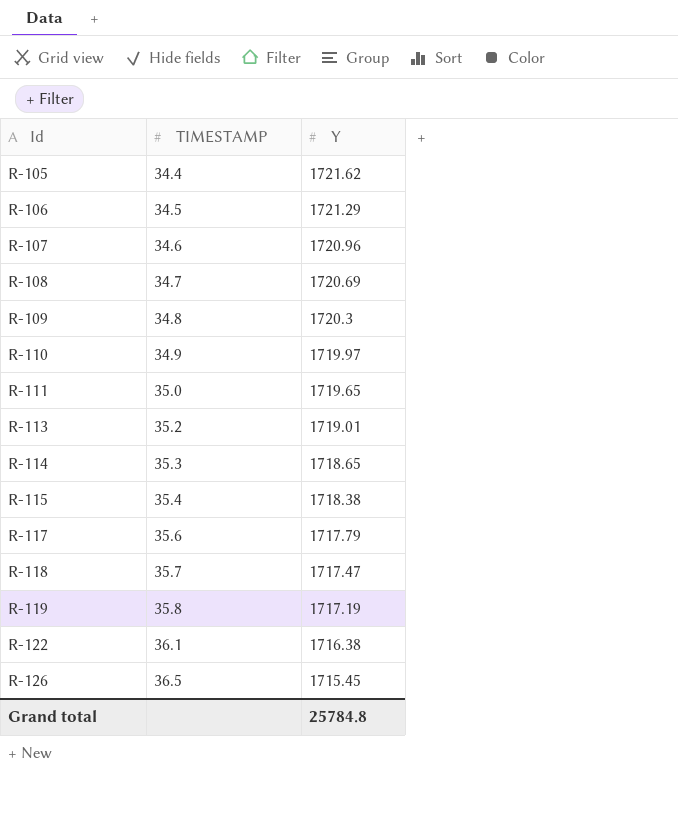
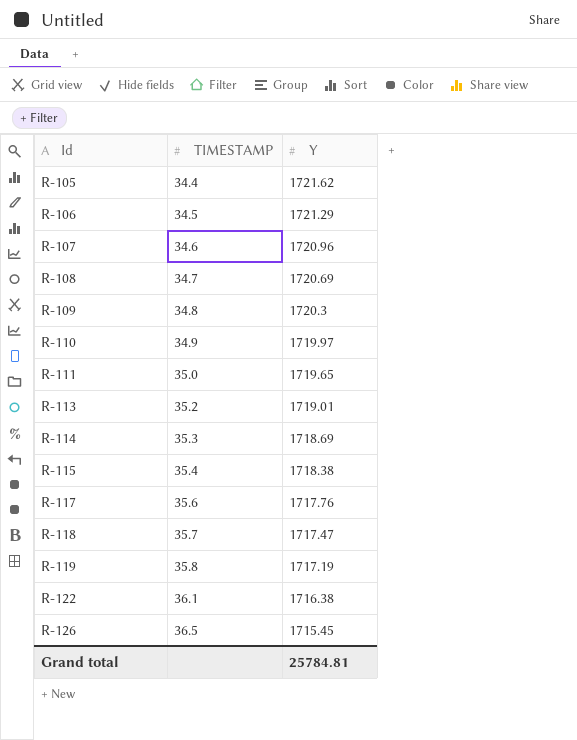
R-114 | Y: 1718.65 -> 1718.69
R-117 | Y: 1717.79 -> 1717.76
Grand total | Y: 25784.8 -> 25784.81

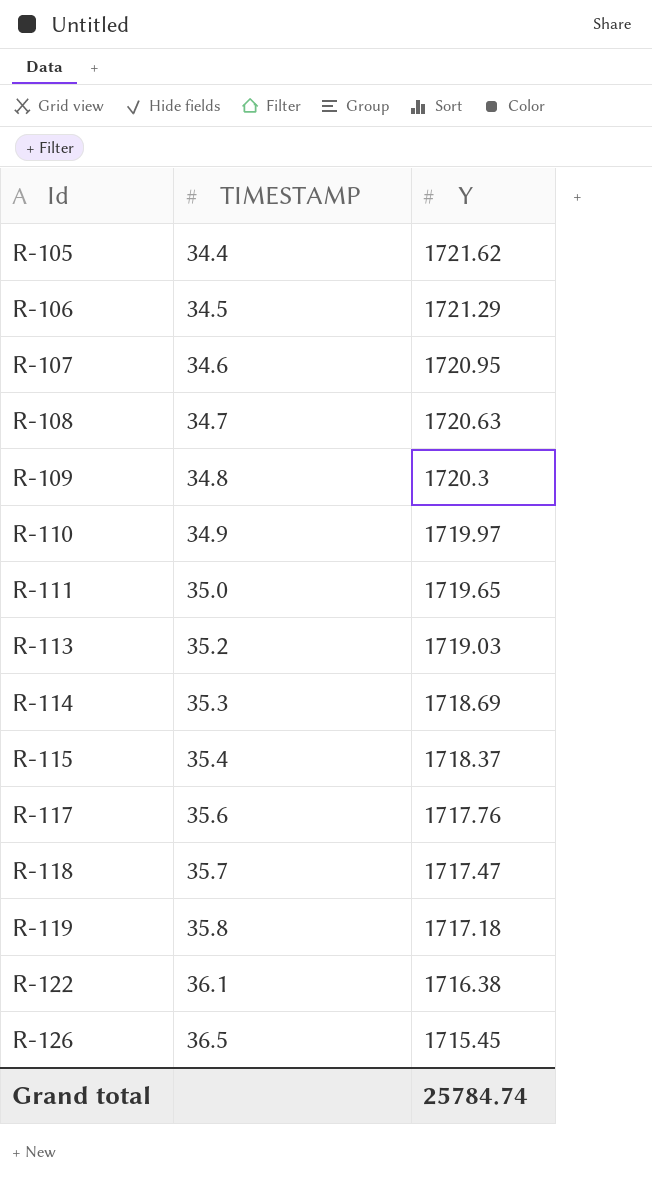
R-107 | Y: 1720.96 -> 1720.95
R-108 | Y: 1720.69 -> 1720.63
R-113 | Y: 1719.01 -> 1719.03
R-115 | Y: 1718.38 -> 1718.37
R-119 | Y: 1717.19 -> 1717.18
Grand total | Y: 25784.81 -> 25784.74

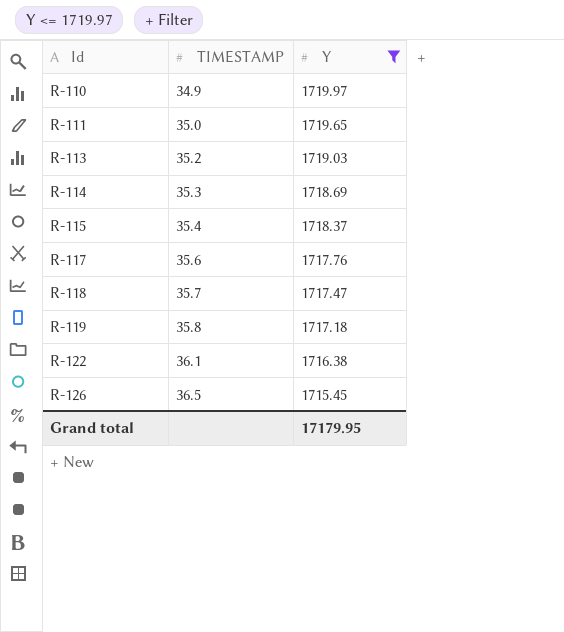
filter: none -> Y <= 1719.97
Grand total | Y: 25784.74 -> 17179.95

